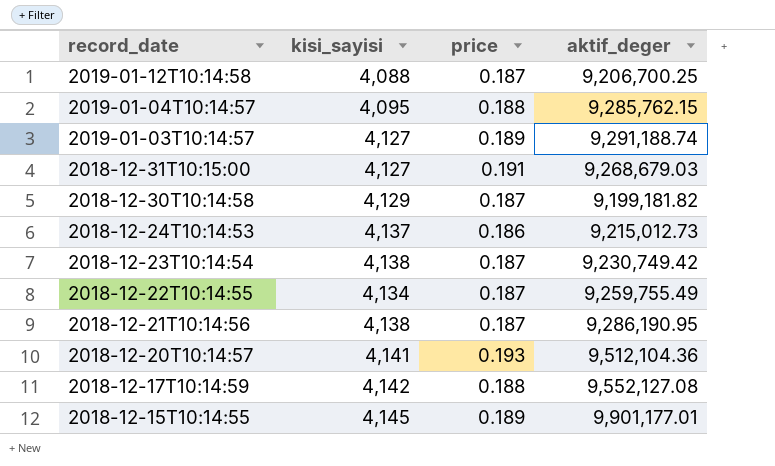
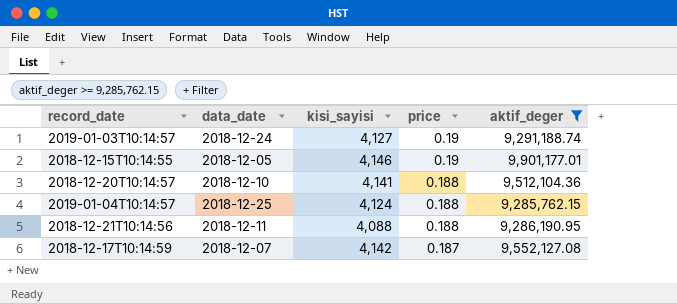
filter: none -> aktif_deger >= 9,285,762.15
row order: record_date descending -> price descending
column data_date | position: none -> 2
2019-01-03T10:14:57 | price: 0.189 -> 0.19
2018-12-15T10:14:55 | kisi_sayisi: 4,145 -> 4,146
2018-12-15T10:14:55 | price: 0.189 -> 0.19
2018-12-20T10:14:57 | price: 0.193 -> 0.188
2019-01-04T10:14:57 | kisi_sayisi: 4,095 -> 4,124
2018-12-21T10:14:56 | kisi_sayisi: 4,138 -> 4,088
2018-12-21T10:14:56 | price: 0.187 -> 0.188
2018-12-17T10:14:59 | price: 0.188 -> 0.187

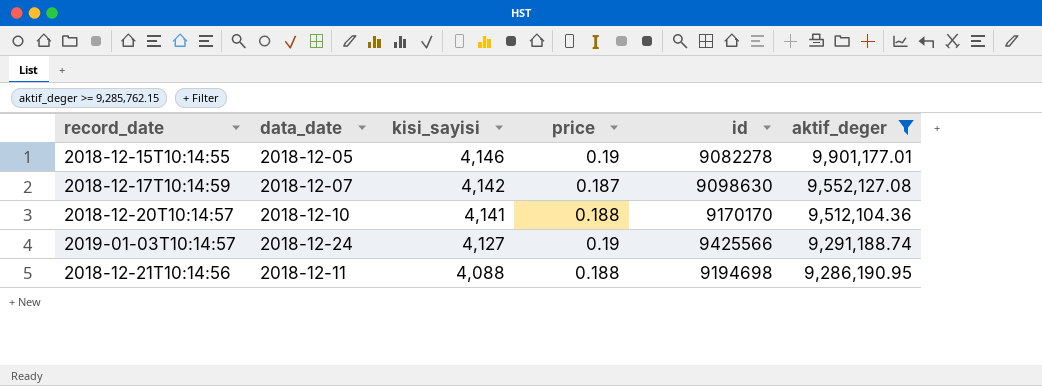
row order: price descending -> kisi_sayisi descending
column id | position: none -> 5
row 2019-01-04T10:14:57: 2018-12-25 | 4,124 | 0.188 | 9,285,762.15 -> none

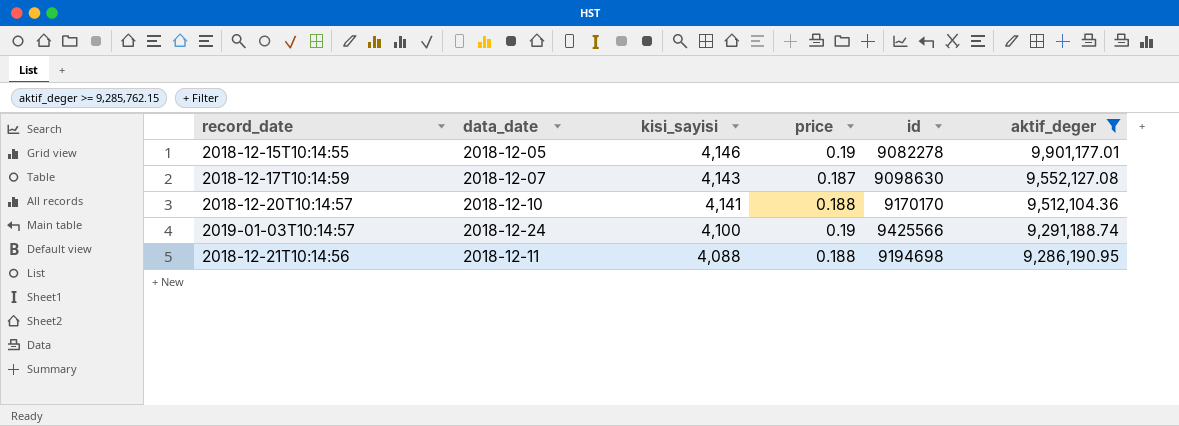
2018-12-17T10:14:59 | kisi_sayisi: 4,142 -> 4,143
2019-01-03T10:14:57 | kisi_sayisi: 4,127 -> 4,100

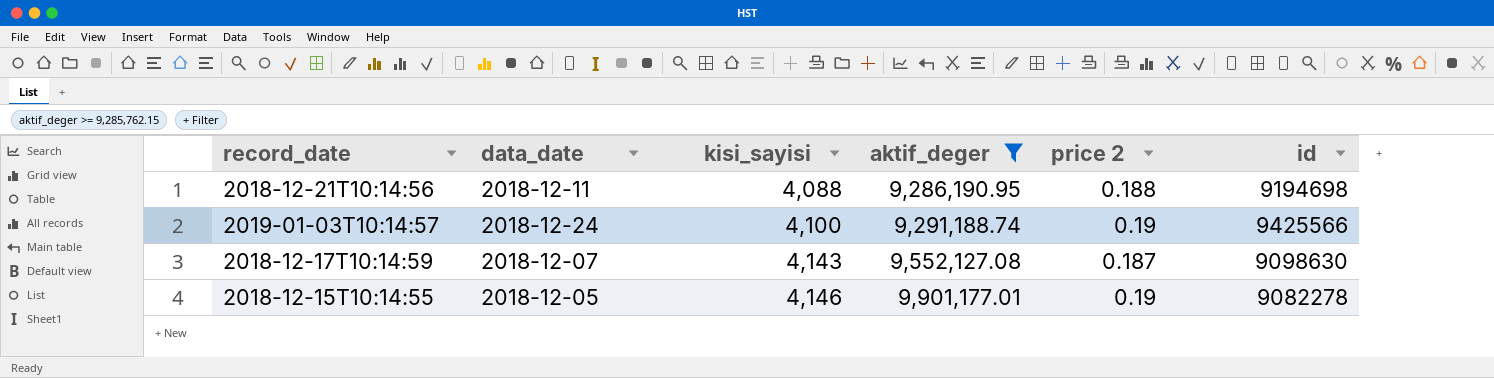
row order: kisi_sayisi descending -> kisi_sayisi ascending
column aktif_deger | position: 6 -> 4
column name: price -> price 2
row 2018-12-20T10:14:57: 2018-12-10 | 4,141 | 0.188 | 9170170 | 9,512,104.36 -> none

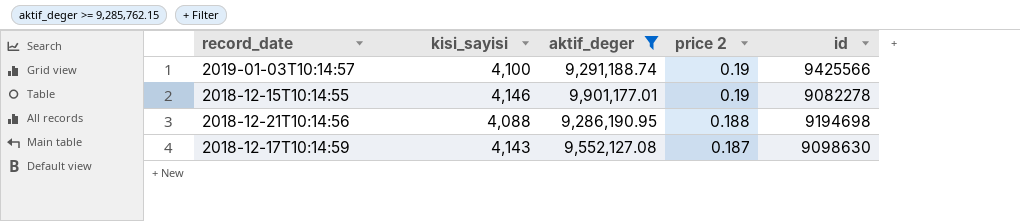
row order: kisi_sayisi ascending -> price 2 descending
column data_date | position: 2 -> none

